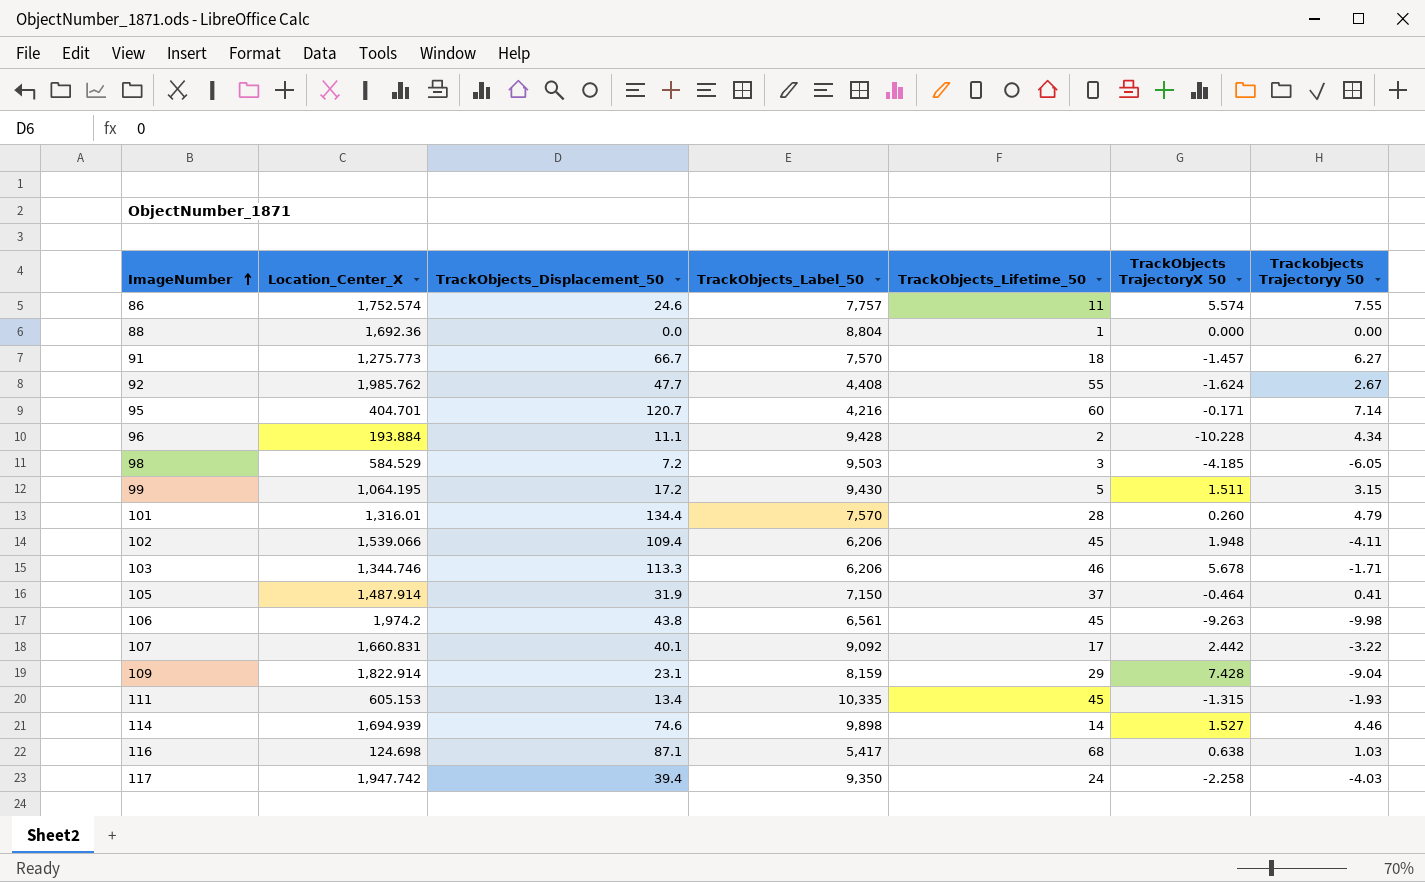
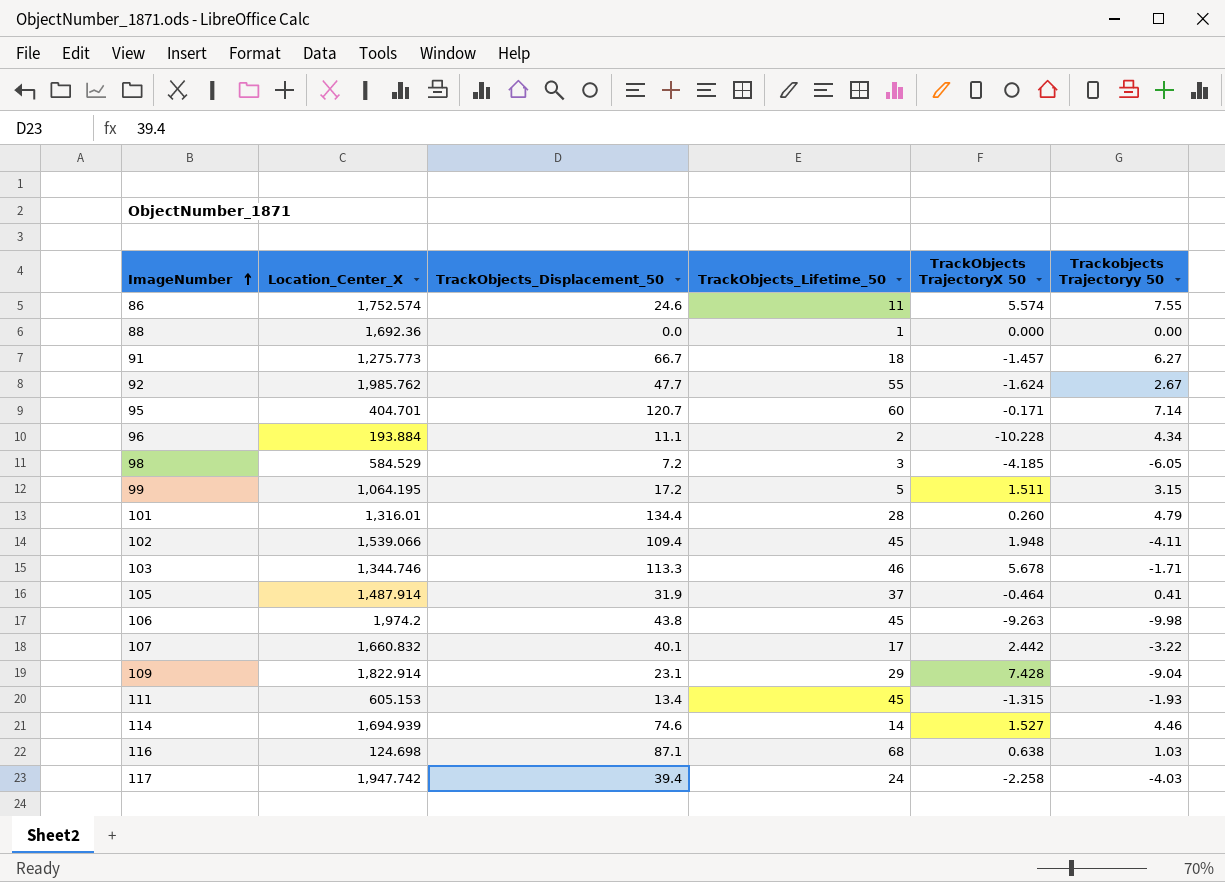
column TrackObjects_Label_50 | position: 4 -> none
107 | Location_Center_X: 1,660.831 -> 1,660.832

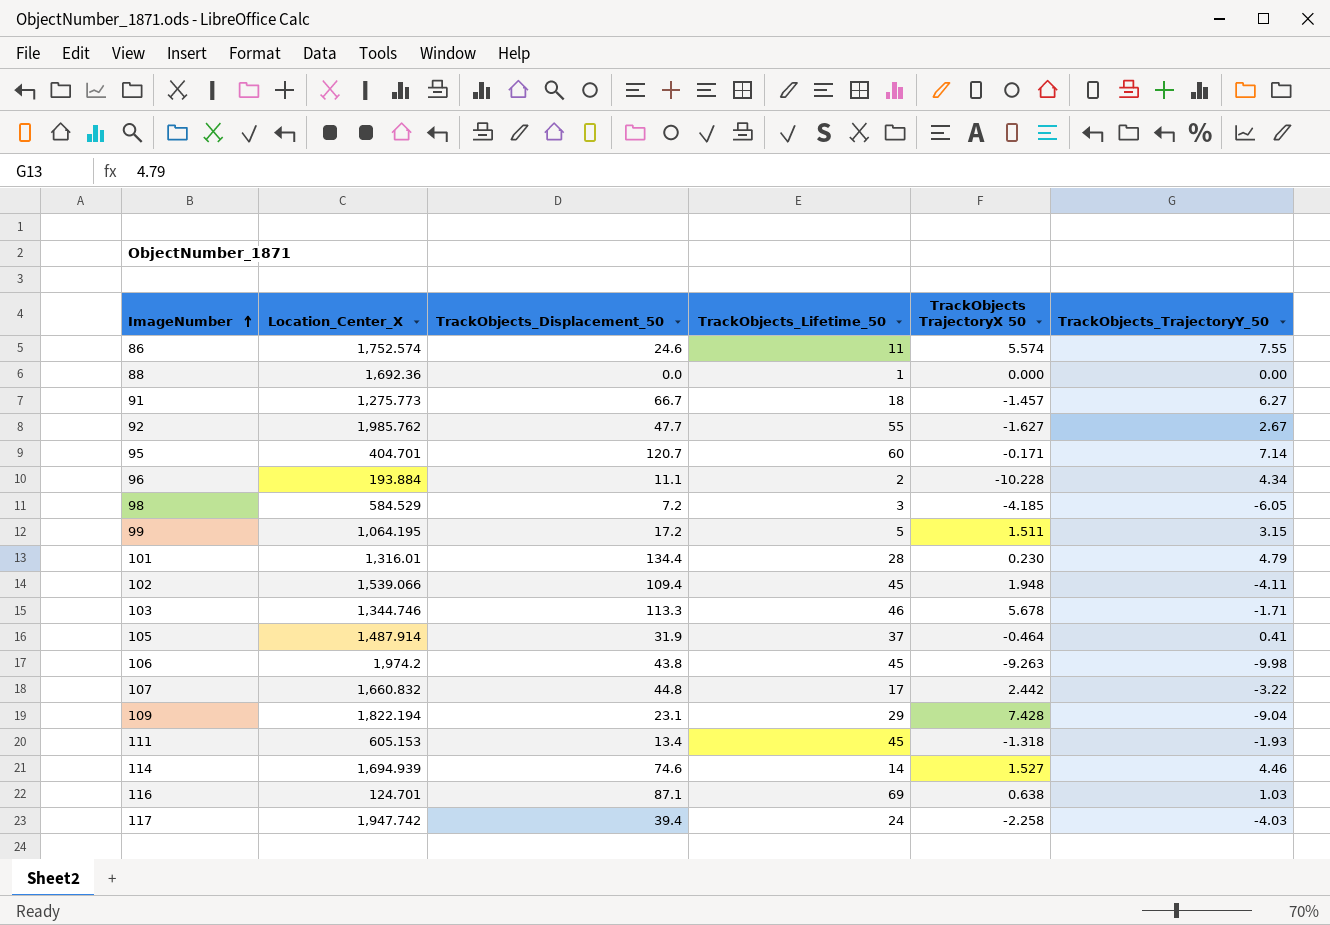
column name: Trackobjects Trajectoryy 50 -> TrackObjects_TrajectoryY_50
92 | TrackObjects TrajectoryX 50: -1.624 -> -1.627
101 | TrackObjects TrajectoryX 50: 0.260 -> 0.230
107 | TrackObjects_Displacement_50: 40.1 -> 44.8
109 | Location_Center_X: 1,822.914 -> 1,822.194
111 | TrackObjects TrajectoryX 50: -1.315 -> -1.318
116 | Location_Center_X: 124.698 -> 124.701
116 | TrackObjects_Lifetime_50: 68 -> 69

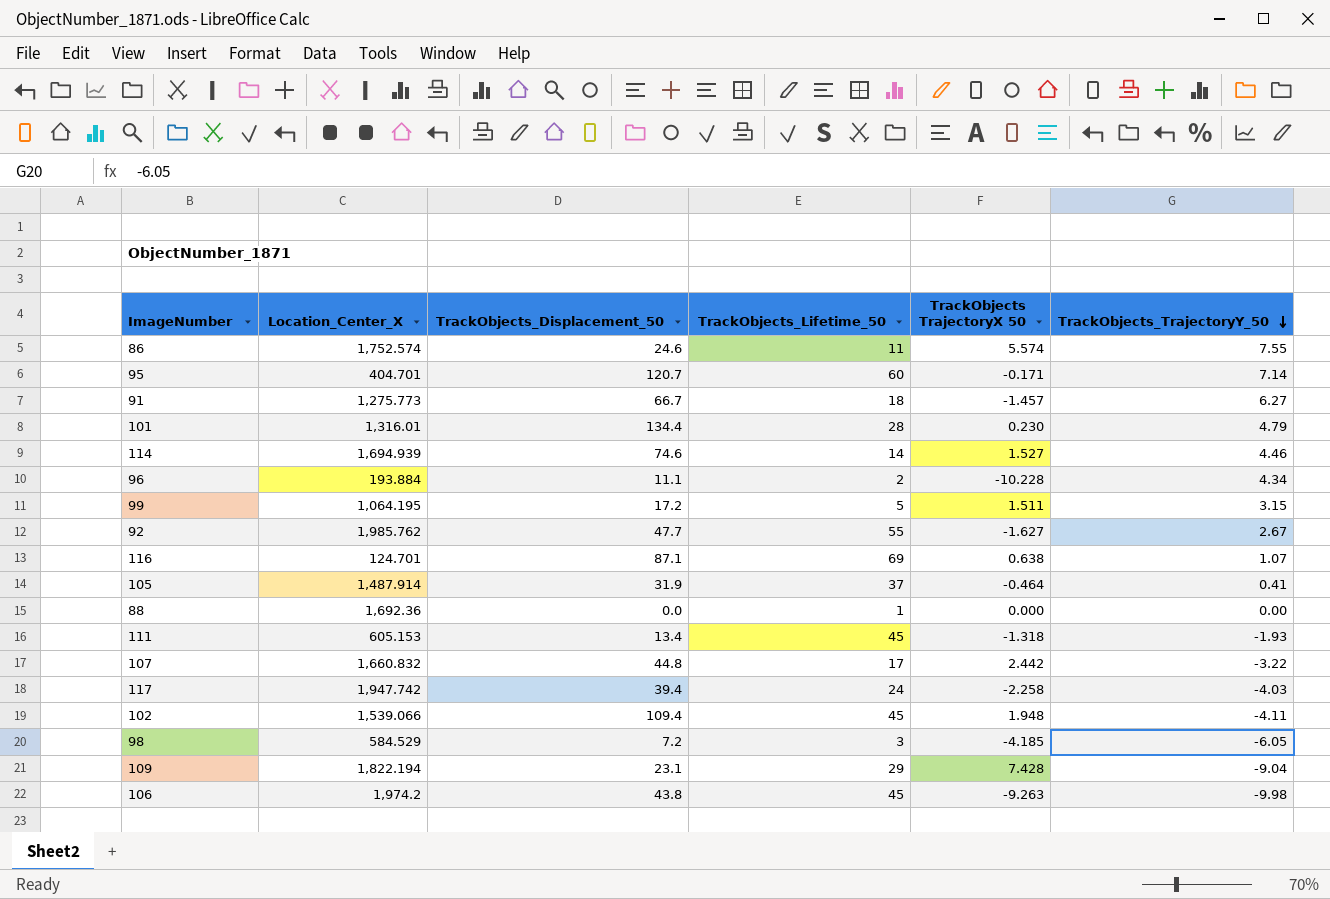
row order: ImageNumber ascending -> TrackObjects_TrajectoryY_50 descending
row 103: 1,344.746 | 113.3 | 46 | 5.678 | -1.71 -> none
116 | TrackObjects_TrajectoryY_50: 1.03 -> 1.07

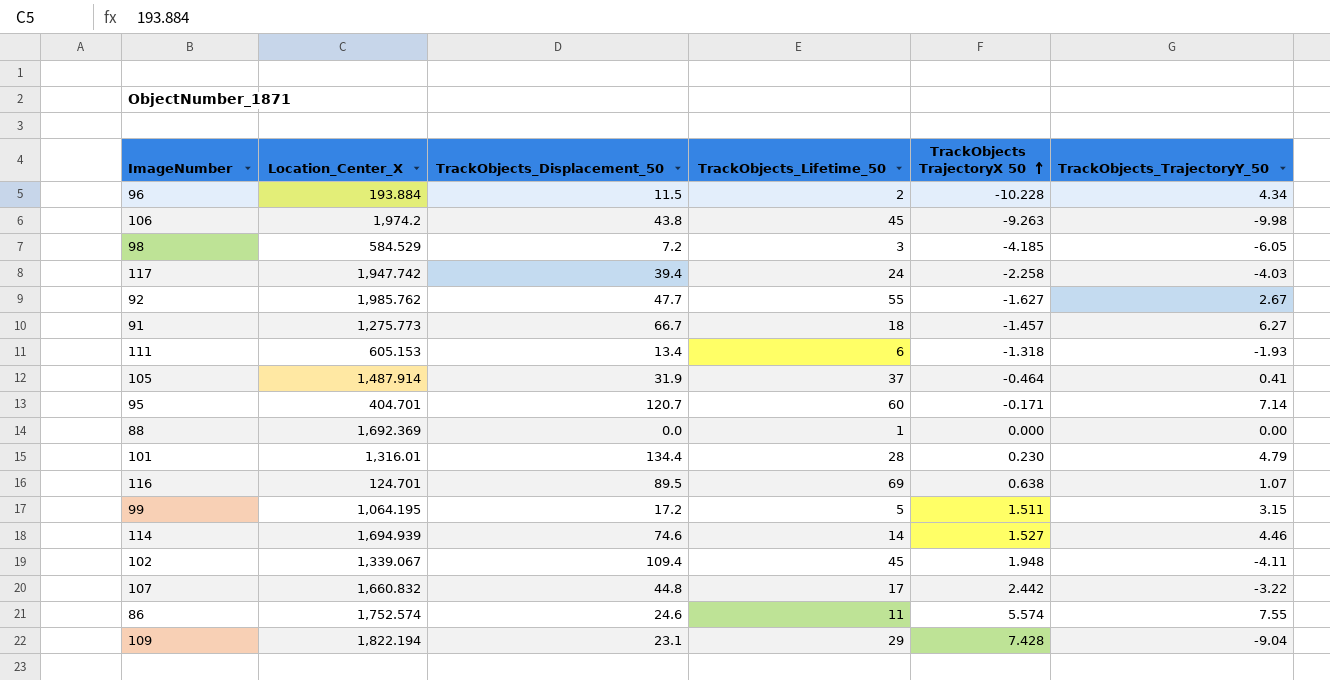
row order: TrackObjects_TrajectoryY_50 descending -> TrackObjects TrajectoryX 50 ascending
96 | TrackObjects_Displacement_50: 11.1 -> 11.5
111 | TrackObjects_Lifetime_50: 45 -> 6
88 | Location_Center_X: 1,692.36 -> 1,692.369
116 | TrackObjects_Displacement_50: 87.1 -> 89.5
102 | Location_Center_X: 1,539.066 -> 1,339.067

